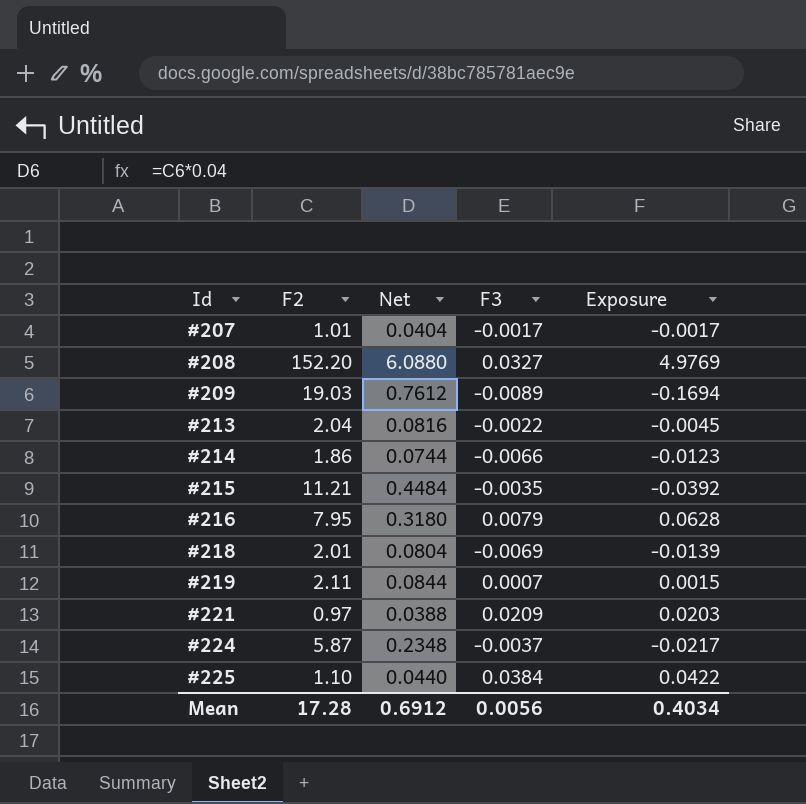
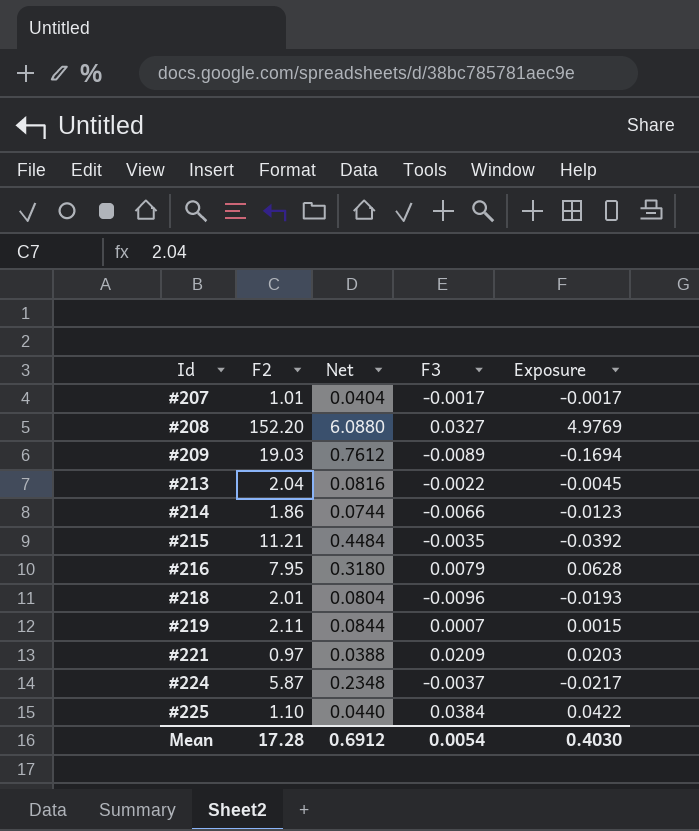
#218 | F3: -0.0069 -> -0.0096
#218 | Exposure: -0.0139 -> -0.0193
Mean | F3: 0.0056 -> 0.0054
Mean | Exposure: 0.4034 -> 0.4030

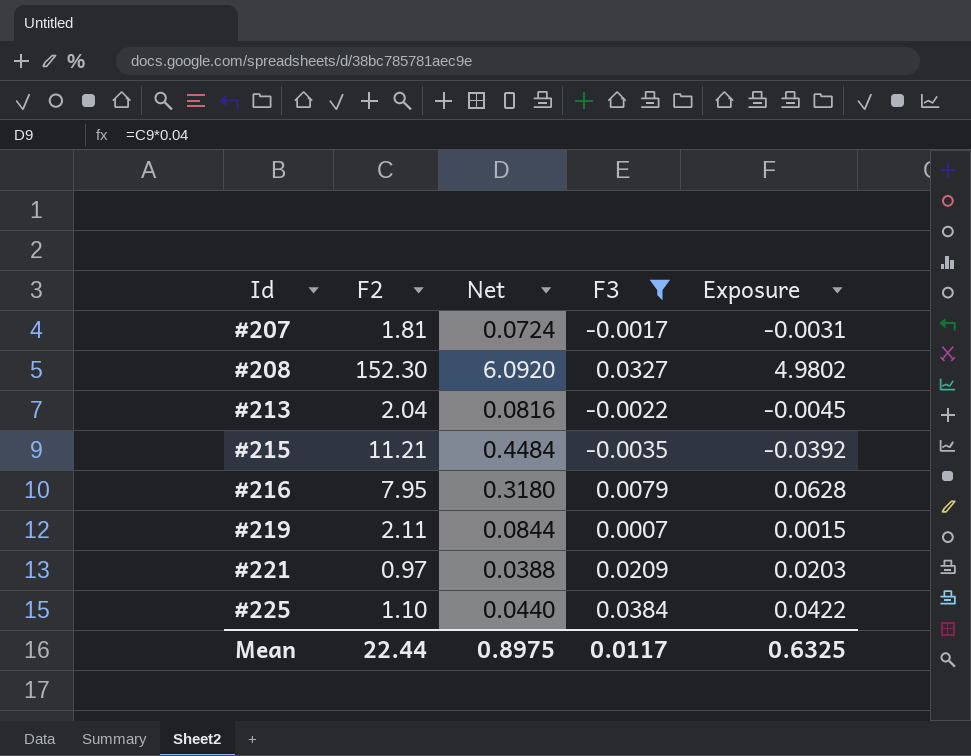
filter: none -> F3 >= -0.0035
#207 | F2: 1.01 -> 1.81
#207 | Net: 0.0404 -> 0.0724
#207 | Exposure: -0.0017 -> -0.0031
#208 | F2: 152.20 -> 152.30
#208 | Net: 6.0880 -> 6.0920
#208 | Exposure: 4.9769 -> 4.9802
Mean | F2: 17.28 -> 22.44
Mean | Net: 0.6912 -> 0.8975
Mean | F3: 0.0054 -> 0.0117
Mean | Exposure: 0.4030 -> 0.6325

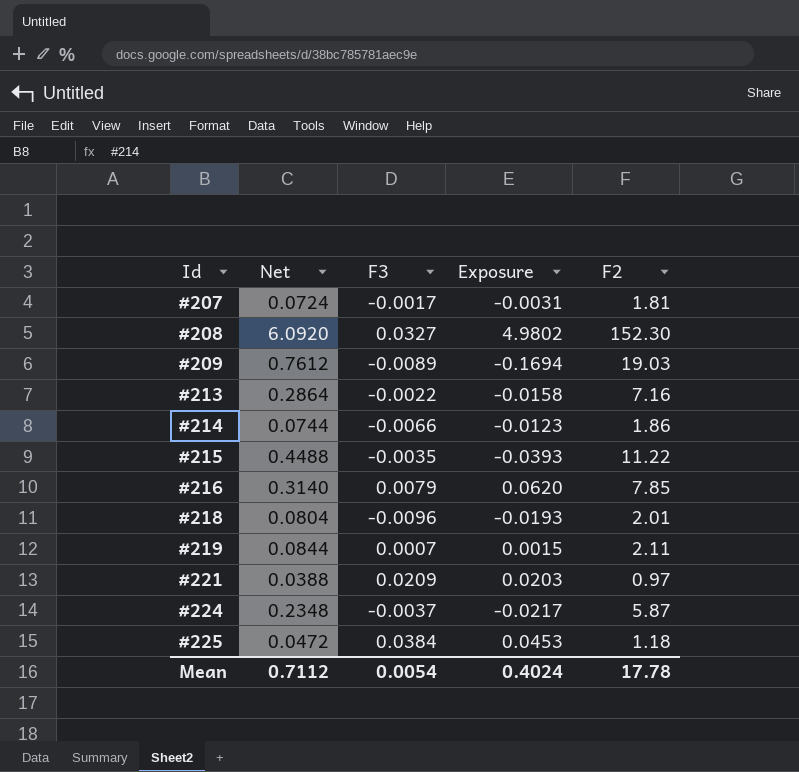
filter: F3 >= -0.0035 -> none
column F2 | position: 2 -> 5
#213 | Net: 0.0816 -> 0.2864
#213 | Exposure: -0.0045 -> -0.0158
#213 | F2: 2.04 -> 7.16
#215 | Net: 0.4484 -> 0.4488
#215 | Exposure: -0.0392 -> -0.0393
#215 | F2: 11.21 -> 11.22
#216 | Net: 0.3180 -> 0.3140
#216 | Exposure: 0.0628 -> 0.0620
#216 | F2: 7.95 -> 7.85
#225 | Net: 0.0440 -> 0.0472
#225 | Exposure: 0.0422 -> 0.0453
#225 | F2: 1.10 -> 1.18
Mean | Net: 0.8975 -> 0.7112
Mean | F3: 0.0117 -> 0.0054
Mean | Exposure: 0.6325 -> 0.4024
Mean | F2: 22.44 -> 17.78

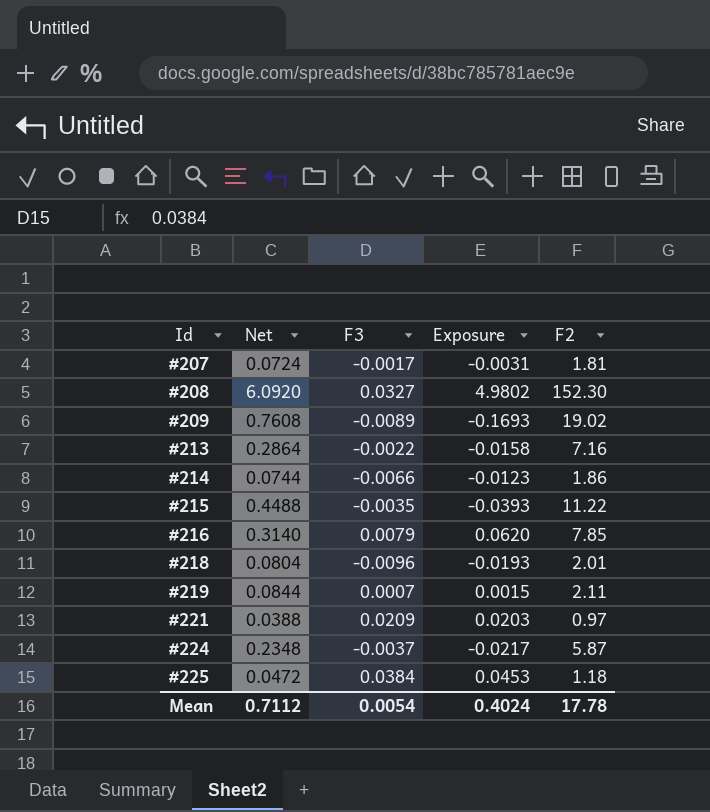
#209 | Net: 0.7612 -> 0.7608
#209 | Exposure: -0.1694 -> -0.1693
#209 | F2: 19.03 -> 19.02

